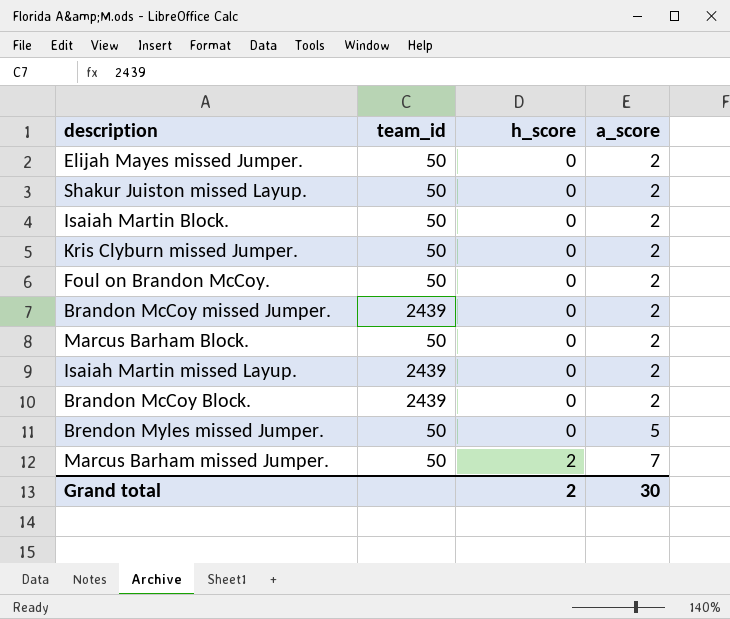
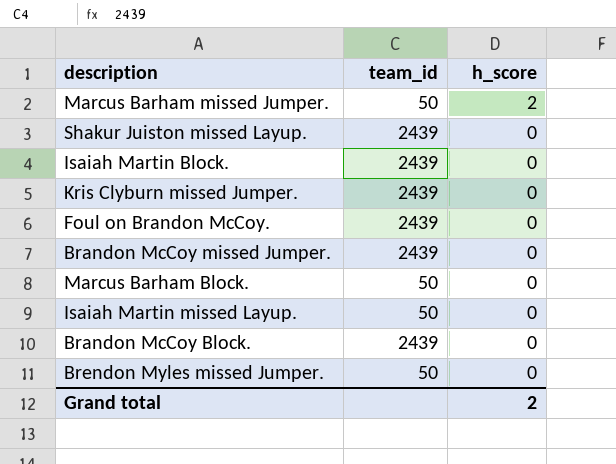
row order: h_score ascending -> h_score descending
column a_score | position: 4 -> none
row Elijah Mayes missed Jumper.: 50 | 0 | 2 -> none
Shakur Juiston missed Layup. | team_id: 50 -> 2439
Isaiah Martin Block. | team_id: 50 -> 2439
Kris Clyburn missed Jumper. | team_id: 50 -> 2439
Foul on Brandon McCoy. | team_id: 50 -> 2439
Isaiah Martin missed Layup. | team_id: 2439 -> 50

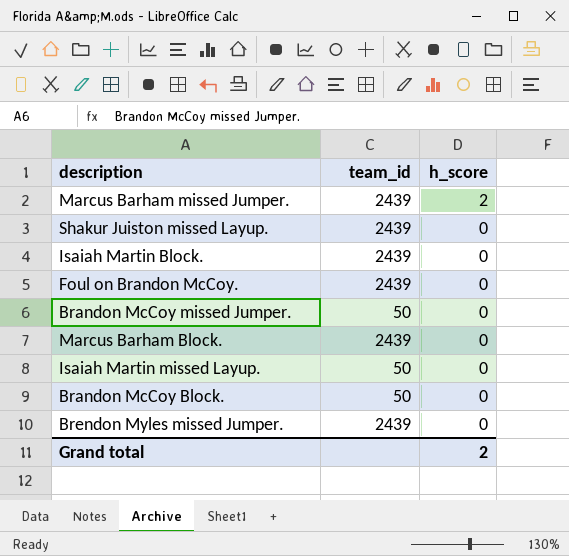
row Kris Clyburn missed Jumper.: 2439 | 0 -> none
Marcus Barham missed Jumper. | team_id: 50 -> 2439
Brandon McCoy missed Jumper. | team_id: 2439 -> 50
Marcus Barham Block. | team_id: 50 -> 2439
Brandon McCoy Block. | team_id: 2439 -> 50
Brendon Myles missed Jumper. | team_id: 50 -> 2439

